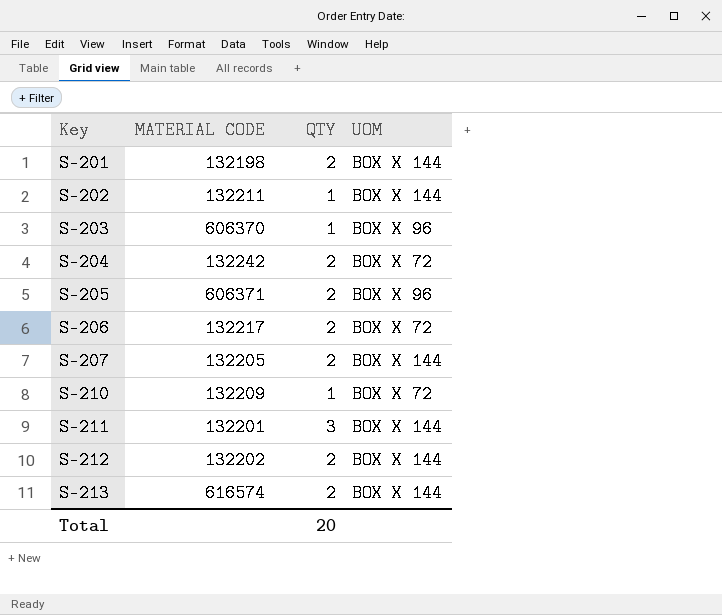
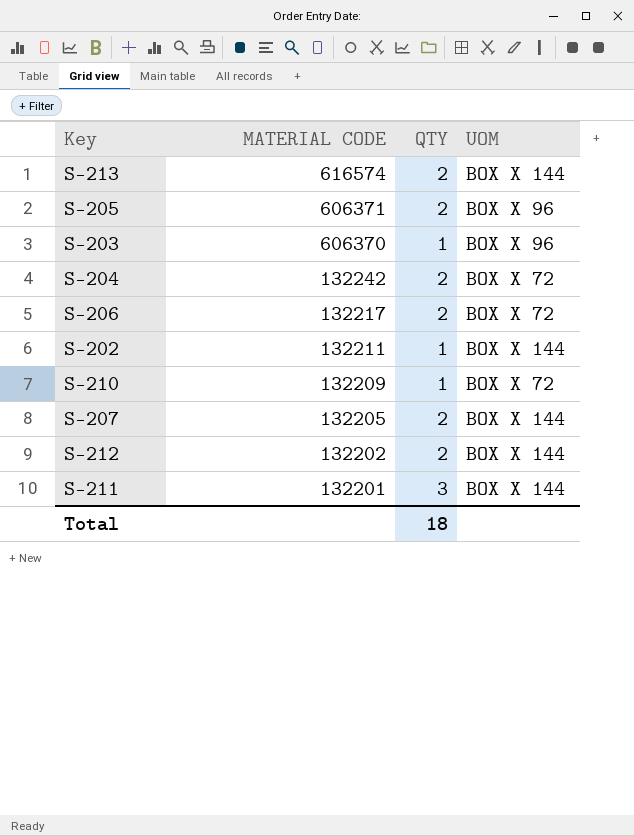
row order: Key ascending -> MATERIAL CODE descending
row S-201: 132198 | 2 | BOX X 144 -> none
Total | QTY: 20 -> 18

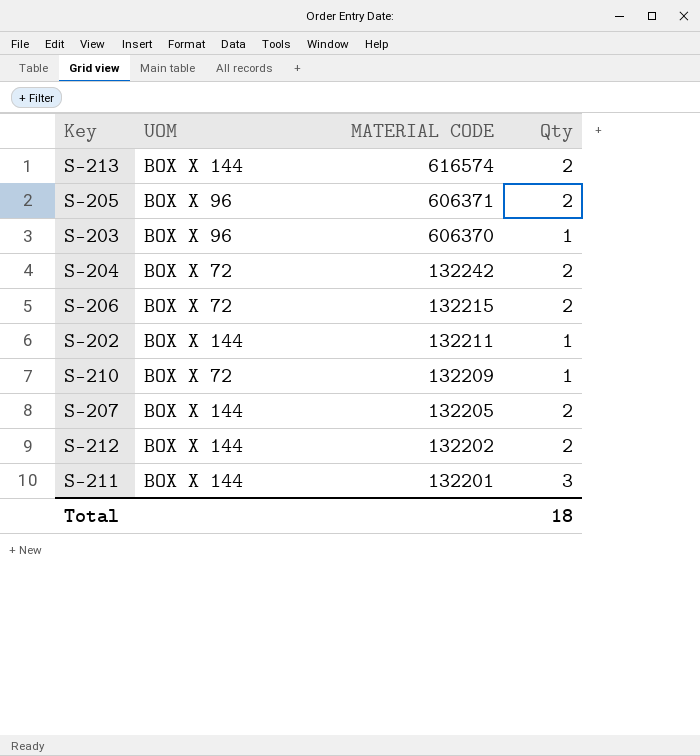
column UOM | position: 4 -> 2
column name: QTY -> Qty
S-206 | MATERIAL CODE: 132217 -> 132215

